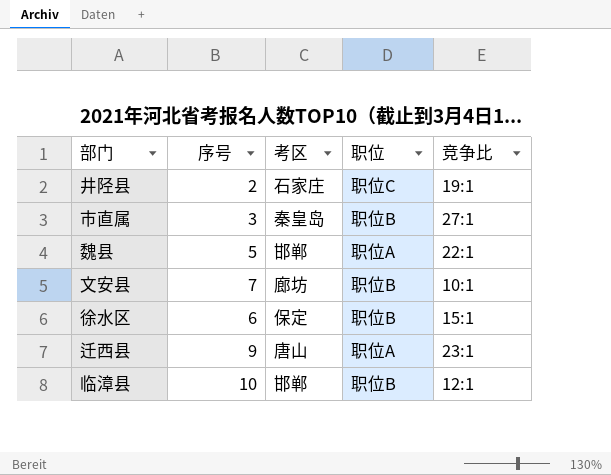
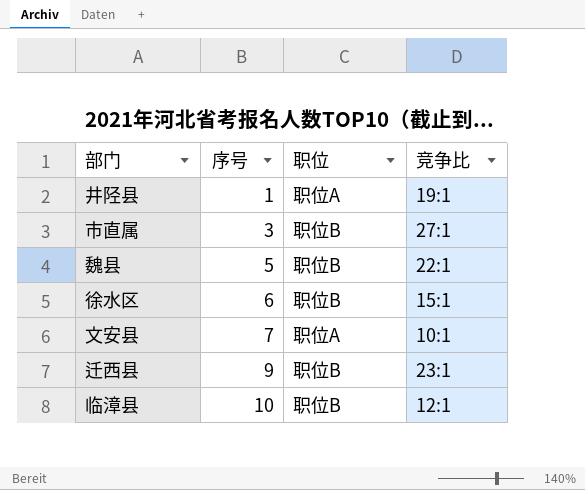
row order: none -> 序号 ascending
column 考区 | position: 3 -> none
井陉县 | 序号: 2 -> 1
井陉县 | 职位: 职位C -> 职位A
魏县 | 职位: 职位A -> 职位B
文安县 | 职位: 职位B -> 职位A
迁西县 | 职位: 职位A -> 职位B

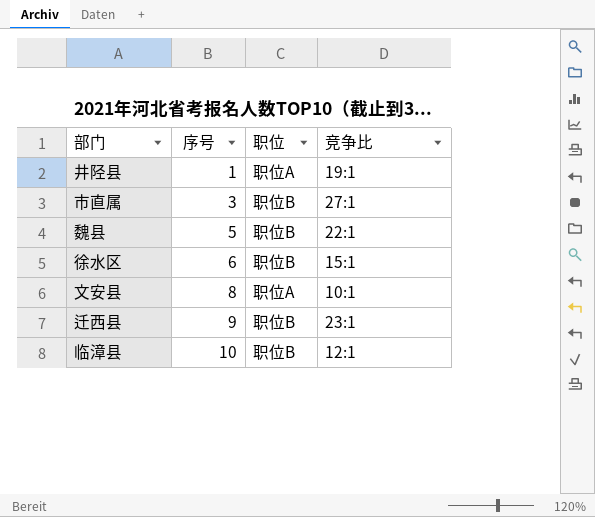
文安县 | 序号: 7 -> 8

